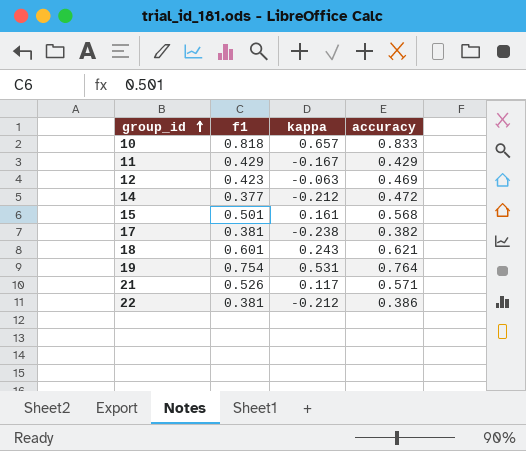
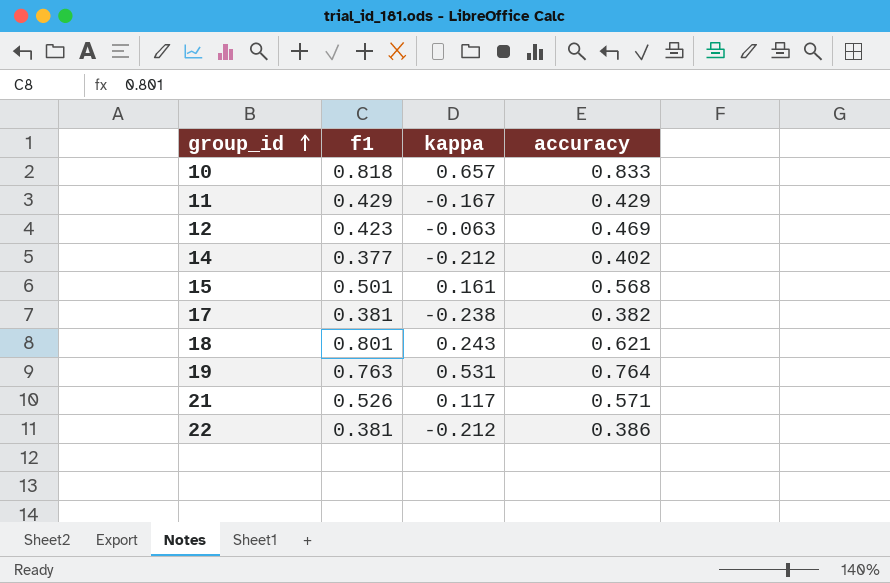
14 | accuracy: 0.472 -> 0.402
18 | f1: 0.601 -> 0.801
19 | f1: 0.754 -> 0.763

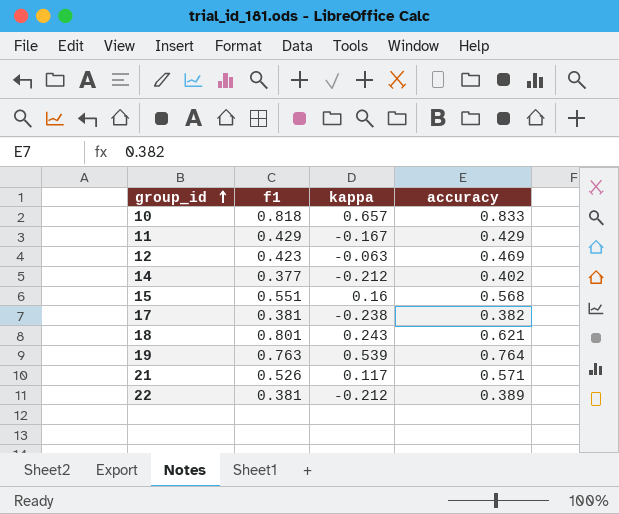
15 | f1: 0.501 -> 0.551
15 | kappa: 0.161 -> 0.16
19 | kappa: 0.531 -> 0.539
22 | accuracy: 0.386 -> 0.389

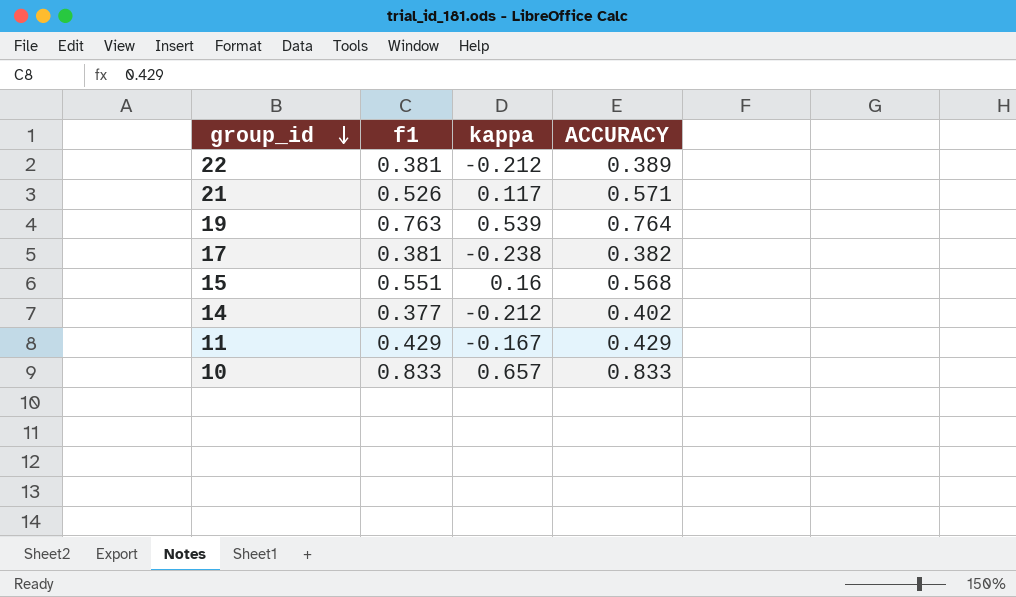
row order: group_id ascending -> group_id descending
column name: accuracy -> ACCURACY
row 12: 0.423 | -0.063 | 0.469 -> none
row 18: 0.801 | 0.243 | 0.621 -> none
10 | f1: 0.818 -> 0.833

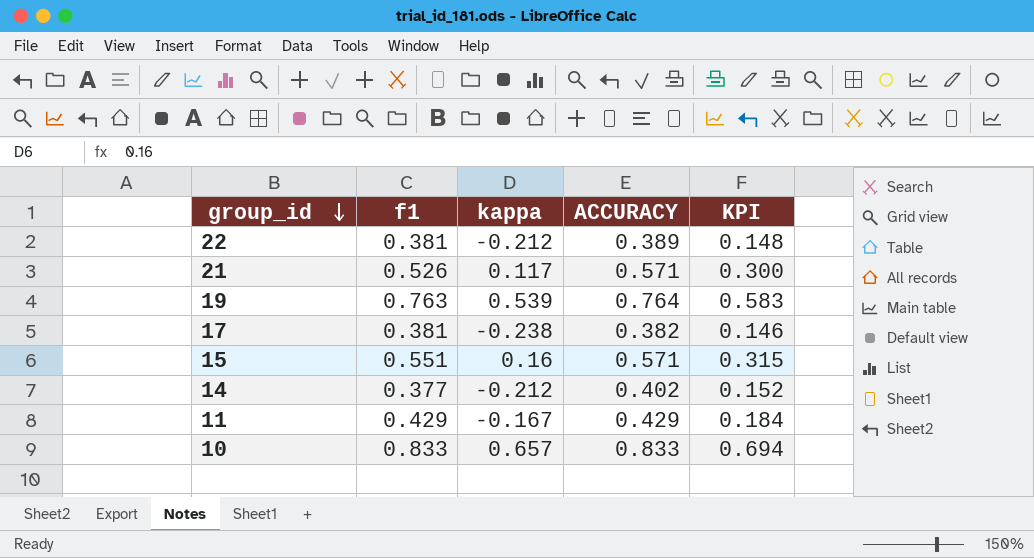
column KPI | formula: none -> [f1] * [ACCURACY]
15 | ACCURACY: 0.568 -> 0.571

